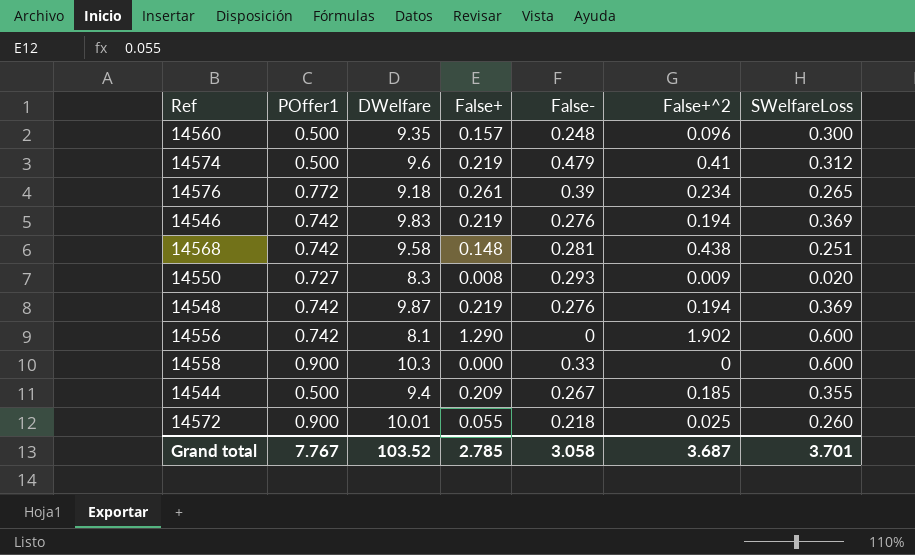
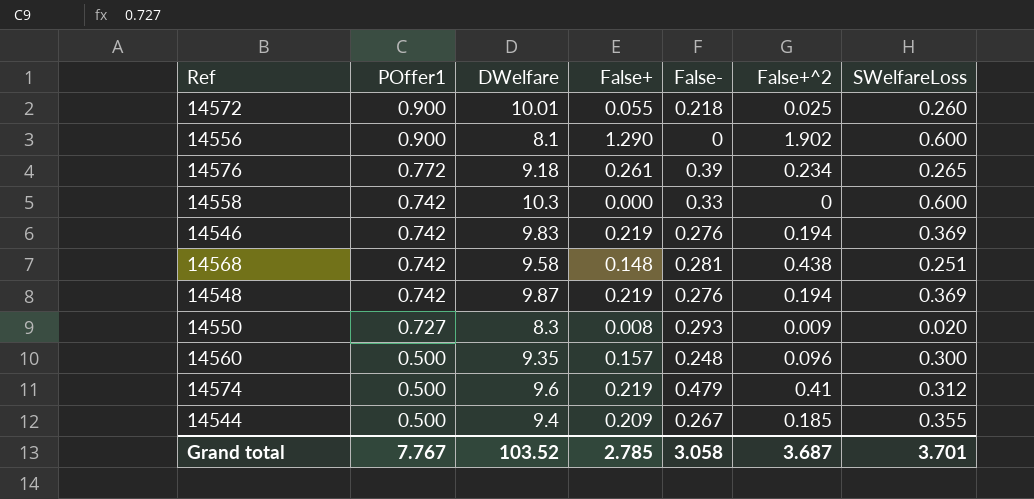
row order: none -> POffer1 descending
14556 | POffer1: 0.742 -> 0.900
14558 | POffer1: 0.900 -> 0.742

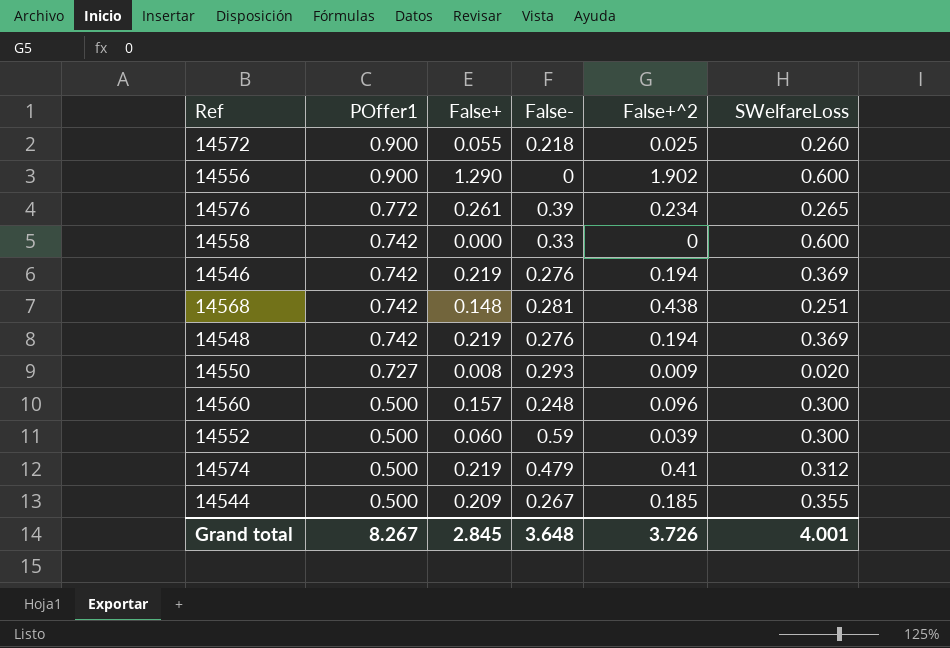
column DWelfare | position: 3 -> none
row 14552: none -> 0.500 | 0.060 | 0.59 | 0.039 | 0.300
Grand total | POffer1: 7.767 -> 8.267
Grand total | False+: 2.785 -> 2.845
Grand total | False-: 3.058 -> 3.648
Grand total | False+^2: 3.687 -> 3.726
Grand total | SWelfareLoss: 3.701 -> 4.001

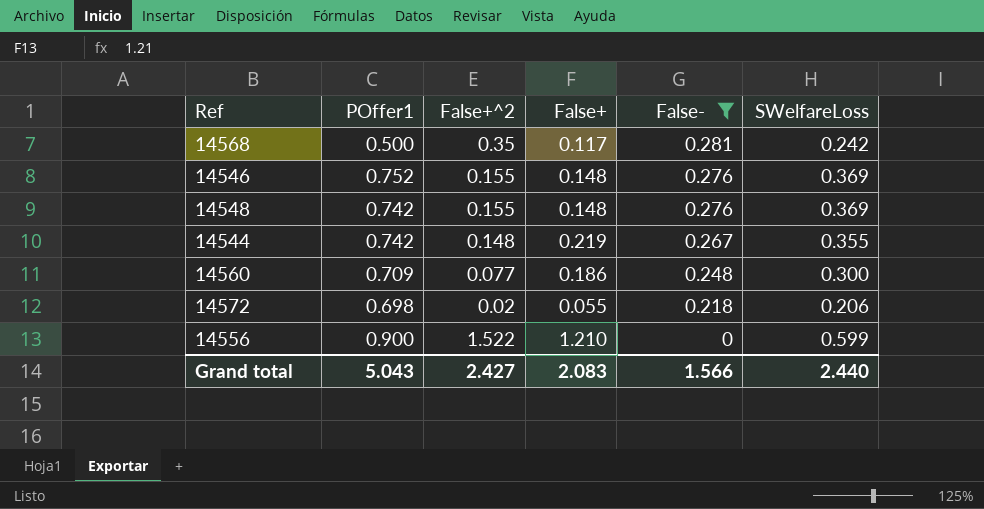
filter: none -> False- <= 0.281
row order: POffer1 descending -> False- descending
column False+^2 | position: 5 -> 3
14568 | POffer1: 0.742 -> 0.500
14568 | False+^2: 0.438 -> 0.35
14568 | False+: 0.148 -> 0.117
14568 | SWelfareLoss: 0.251 -> 0.242
14546 | POffer1: 0.742 -> 0.752
14546 | False+^2: 0.194 -> 0.155
14546 | False+: 0.219 -> 0.148
14548 | False+^2: 0.194 -> 0.155
14548 | False+: 0.219 -> 0.148
14544 | POffer1: 0.500 -> 0.742
14544 | False+^2: 0.185 -> 0.148
14544 | False+: 0.209 -> 0.219
14560 | POffer1: 0.500 -> 0.709
14560 | False+^2: 0.096 -> 0.077
14560 | False+: 0.157 -> 0.186
14572 | POffer1: 0.900 -> 0.698
14572 | False+^2: 0.025 -> 0.02
14572 | SWelfareLoss: 0.260 -> 0.206
14556 | False+^2: 1.902 -> 1.522
14556 | False+: 1.290 -> 1.210
14556 | SWelfareLoss: 0.600 -> 0.599
Grand total | POffer1: 8.267 -> 5.043
Grand total | False+^2: 3.726 -> 2.427
Grand total | False+: 2.845 -> 2.083
Grand total | False-: 3.648 -> 1.566
Grand total | SWelfareLoss: 4.001 -> 2.440

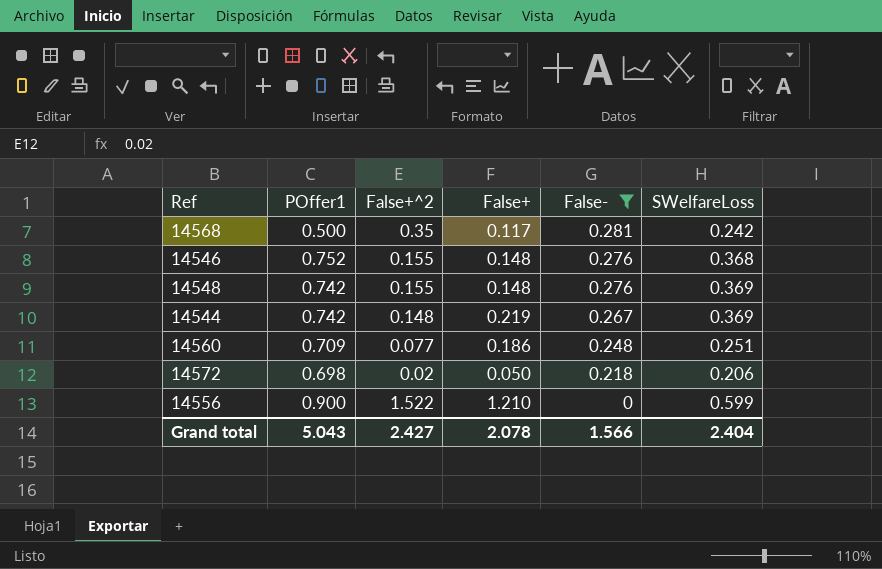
14546 | SWelfareLoss: 0.369 -> 0.368
14544 | SWelfareLoss: 0.355 -> 0.369
14560 | SWelfareLoss: 0.300 -> 0.251
14572 | False+: 0.055 -> 0.050
Grand total | False+: 2.083 -> 2.078
Grand total | SWelfareLoss: 2.440 -> 2.404

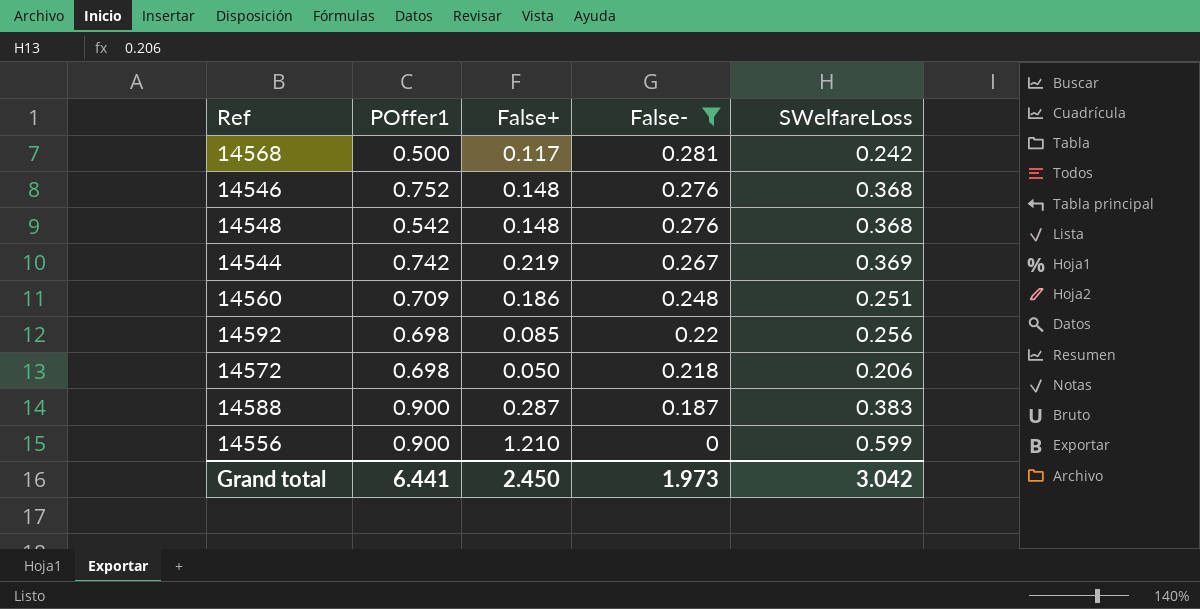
column False+^2 | position: 3 -> none
14548 | POffer1: 0.742 -> 0.542
14548 | SWelfareLoss: 0.369 -> 0.368
row 14592: none -> 0.698 | 0.085 | 0.22 | 0.256
row 14588: none -> 0.900 | 0.287 | 0.187 | 0.383
Grand total | POffer1: 5.043 -> 6.441
Grand total | False+: 2.078 -> 2.450
Grand total | False-: 1.566 -> 1.973
Grand total | SWelfareLoss: 2.404 -> 3.042

